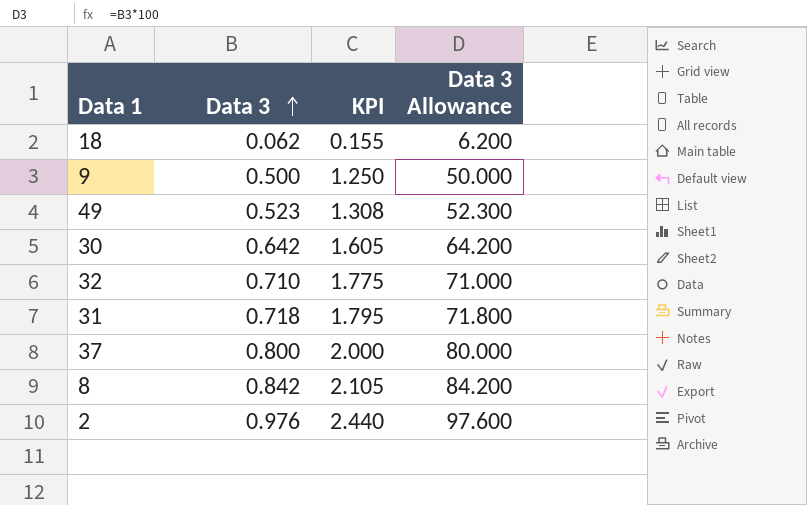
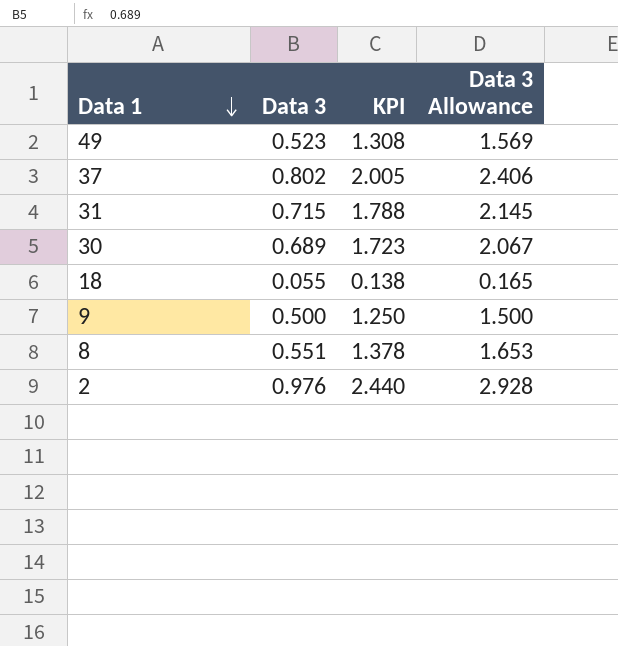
row order: Data 3 ascending -> Data 1 descending
column Data 3 Allowance | formula: [Data 3] * 100 -> [Data 3] * 3
row 32: 0.710 | 1.775 | 71.000 -> none
37 | Data 3: 0.800 -> 0.802
37 | KPI: 2.000 -> 2.005
31 | Data 3: 0.718 -> 0.715
31 | KPI: 1.795 -> 1.788
30 | Data 3: 0.642 -> 0.689
30 | KPI: 1.605 -> 1.723
18 | Data 3: 0.062 -> 0.055
18 | KPI: 0.155 -> 0.138
8 | Data 3: 0.842 -> 0.551
8 | KPI: 2.105 -> 1.378

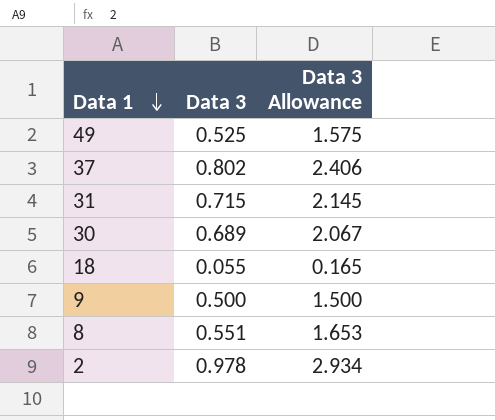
column KPI | formula: [Data 3] * 2.5 -> none
49 | Data 3: 0.523 -> 0.525
49 | Data 3 Allowance: 1.569 -> 1.575
2 | Data 3: 0.976 -> 0.978
2 | Data 3 Allowance: 2.928 -> 2.934

